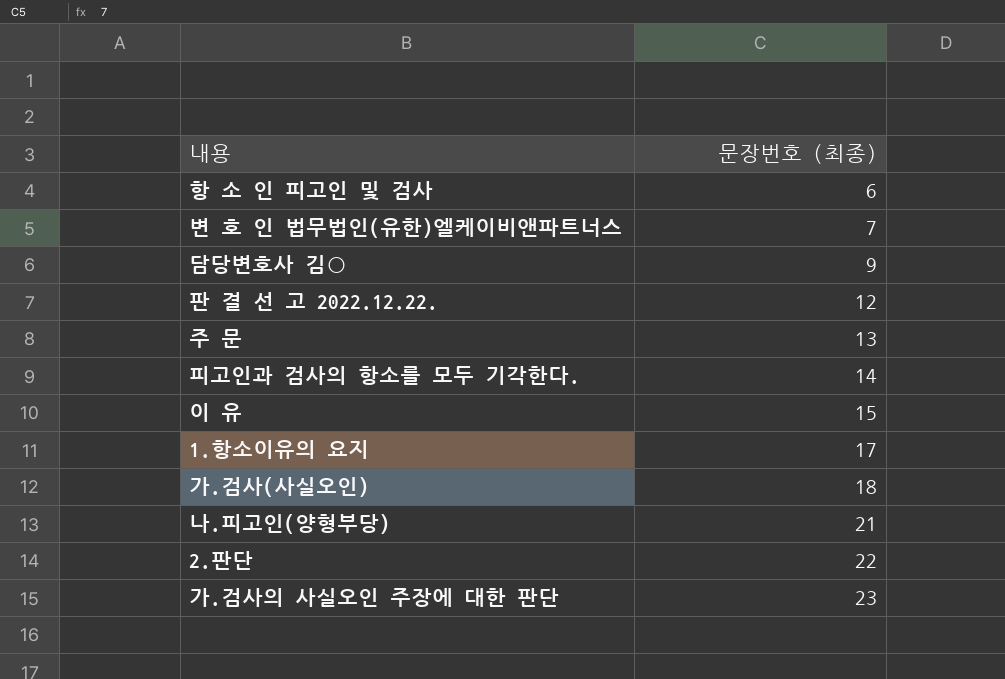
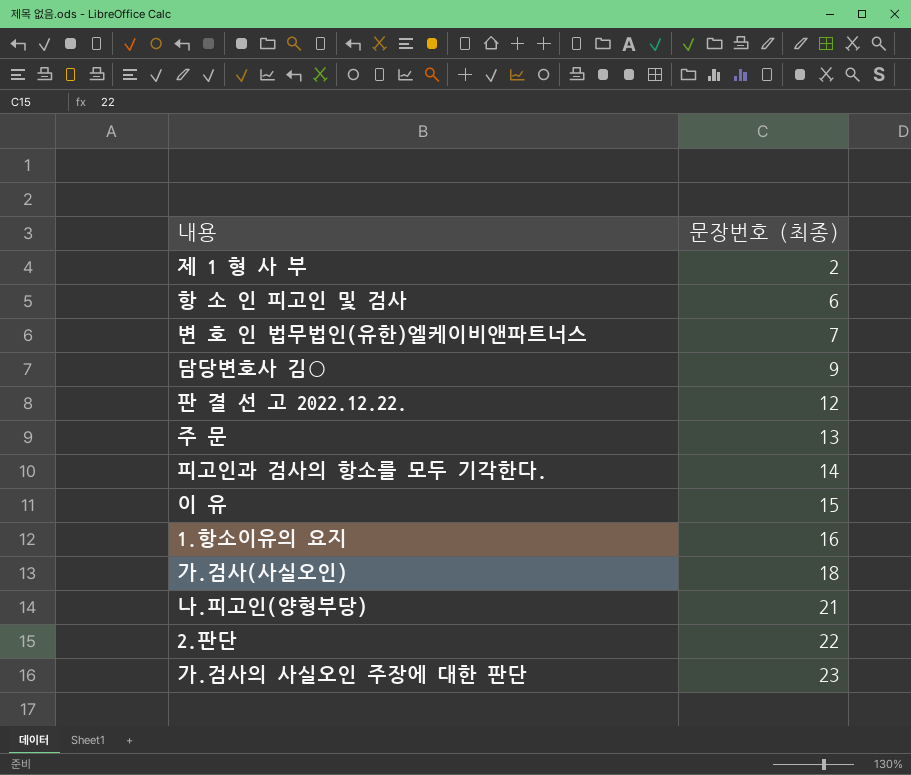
row 제 1 형 사 부: none -> 2
1.항소이유의 요지 | 문장번호 (최종): 17 -> 16

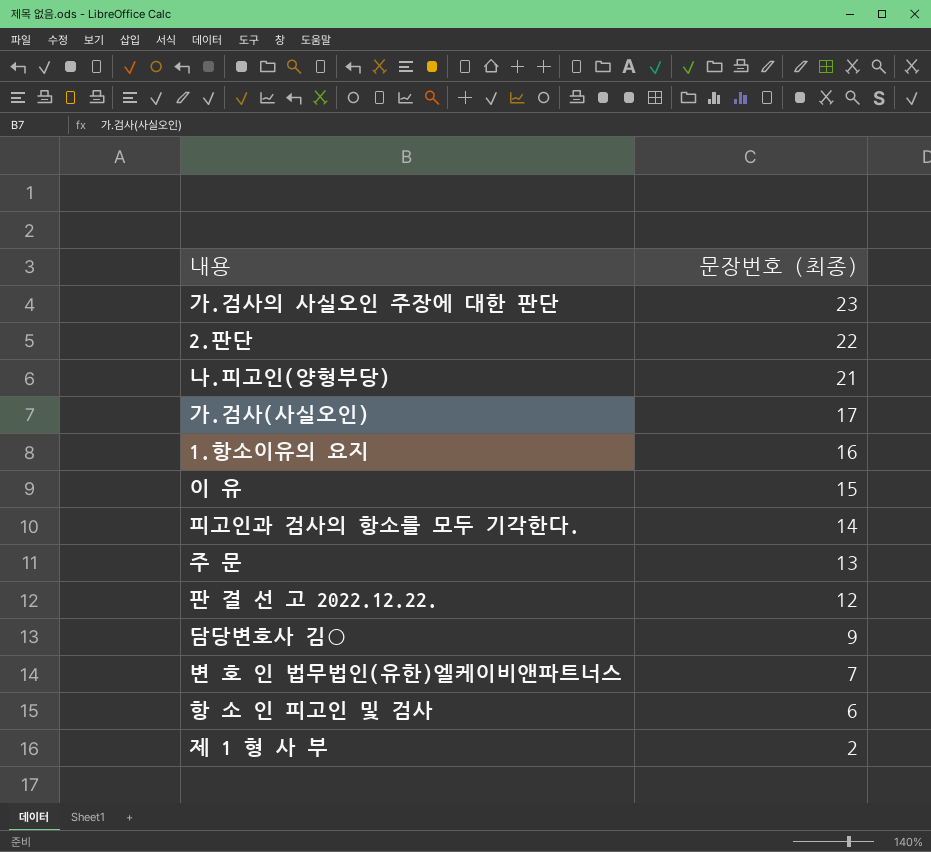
row order: 문장번호 (최종) ascending -> 문장번호 (최종) descending
가.검사(사실오인) | 문장번호 (최종): 18 -> 17

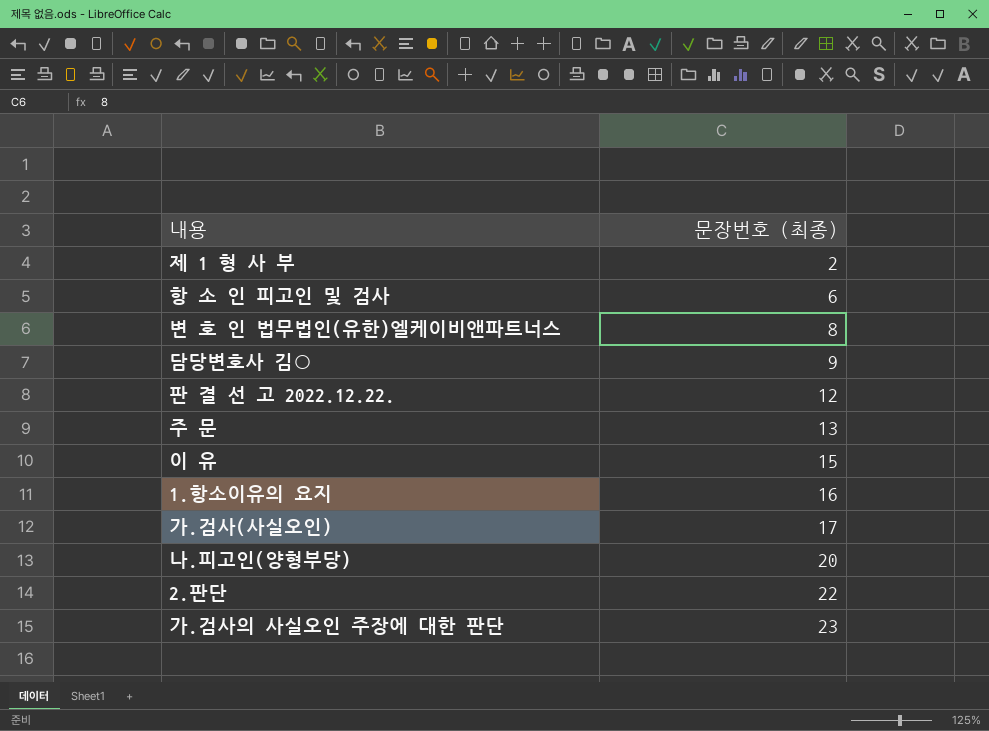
row order: 문장번호 (최종) descending -> 문장번호 (최종) ascending
row 피고인과 검사의 항소를 모두 기각한다.: 14 -> none
변 호 인 법무법인(유한)엘케이비앤파트너스 | 문장번호 (최종): 7 -> 8
나.피고인(양형부당) | 문장번호 (최종): 21 -> 20

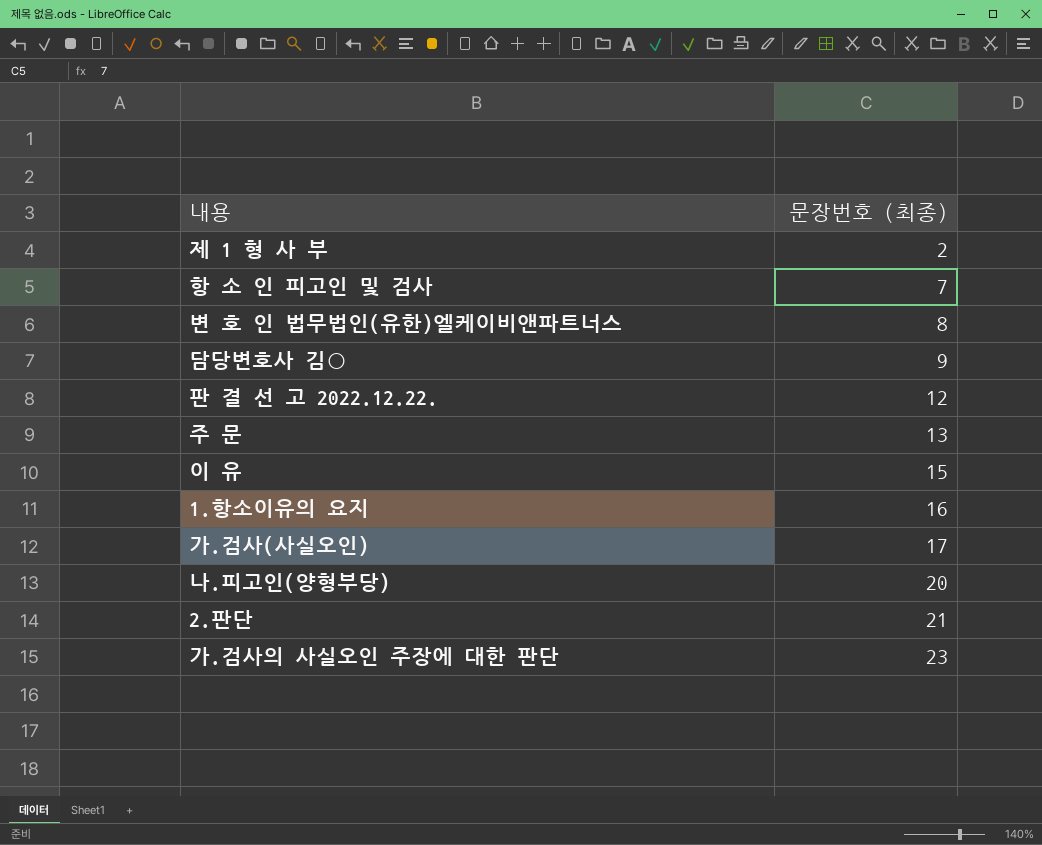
항 소 인 피고인 및 검사 | 문장번호 (최종): 6 -> 7
2.판단 | 문장번호 (최종): 22 -> 21

